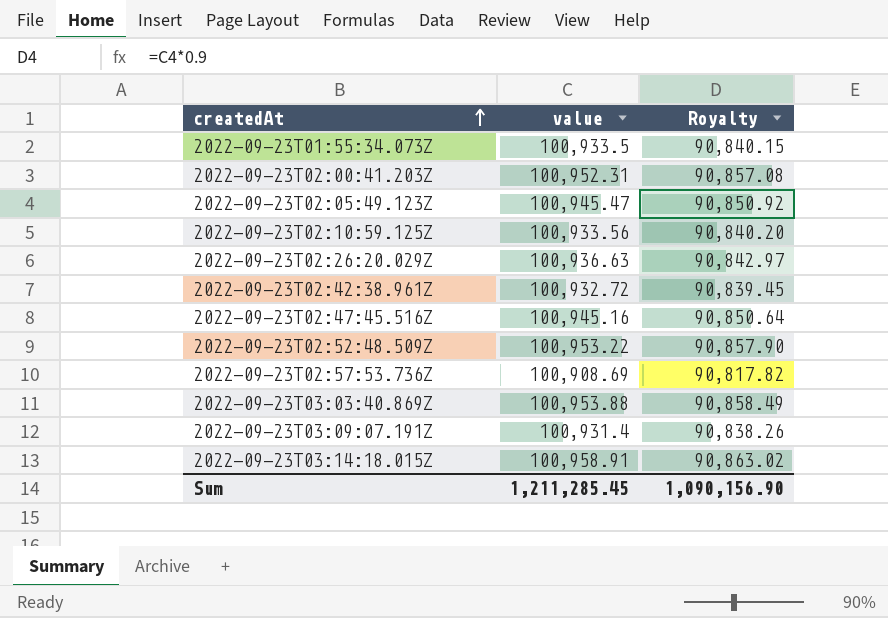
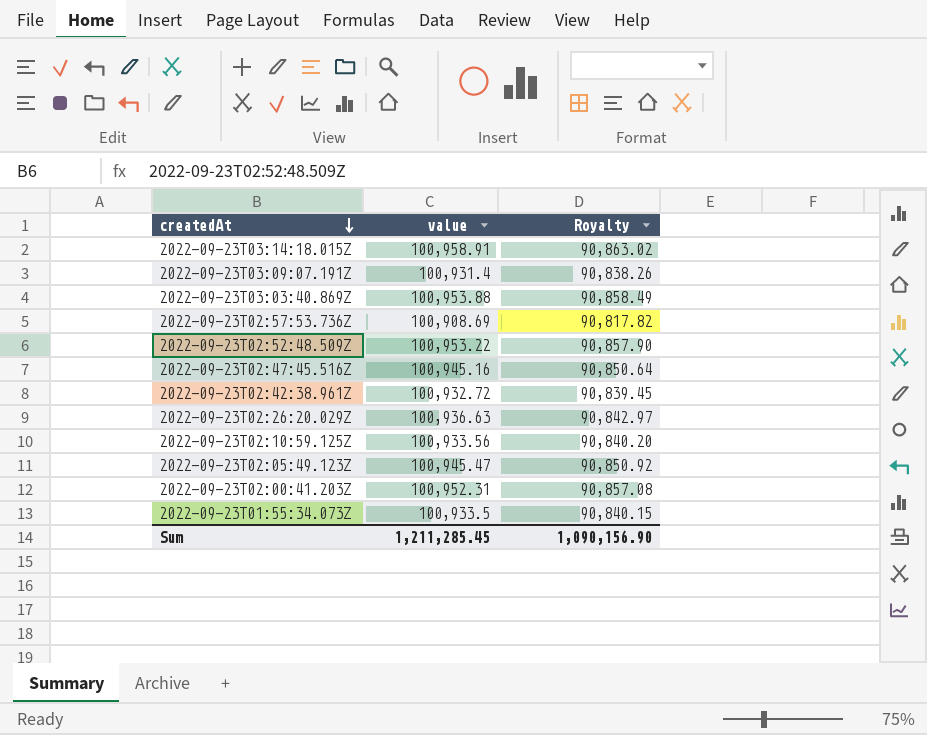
row order: createdAt ascending -> createdAt descending

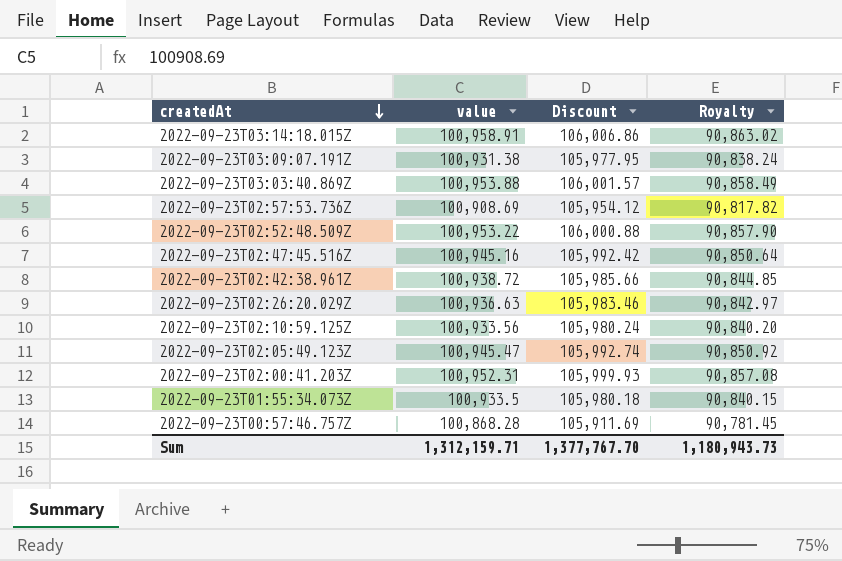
column Discount | formula: none -> [value] * 1.05
2022-09-23T03:09:07.191Z | value: 100,931.4 -> 100,931.38
2022-09-23T03:09:07.191Z | Royalty: 90,838.26 -> 90,838.24
2022-09-23T02:42:38.961Z | value: 100,932.72 -> 100,938.72
2022-09-23T02:42:38.961Z | Royalty: 90,839.45 -> 90,844.85
row 2022-09-23T00:57:46.757Z: none -> 100,868.28 | 105,911.69 | 90,781.45
Sum | value: 1,211,285.45 -> 1,312,159.71
Sum | Royalty: 1,090,156.90 -> 1,180,943.73

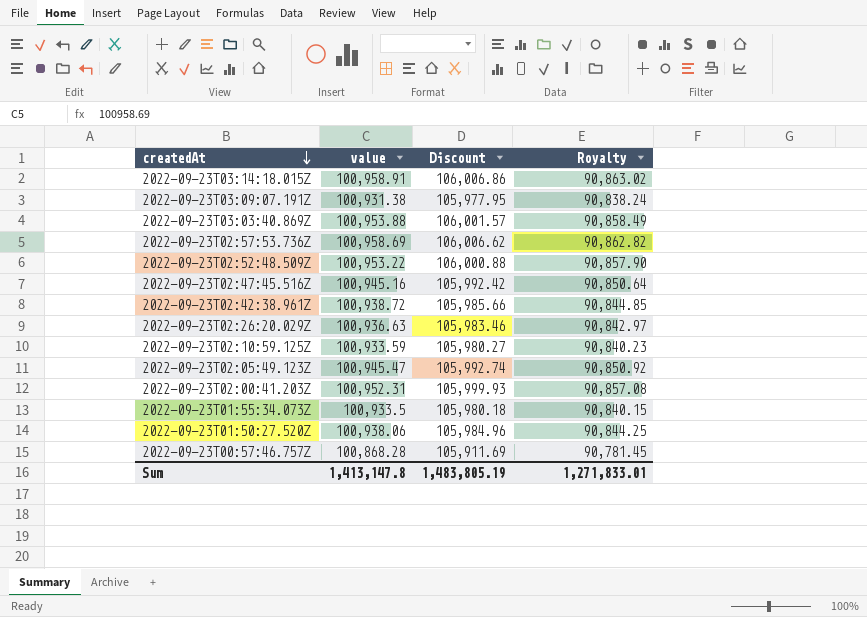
2022-09-23T02:57:53.736Z | value: 100,908.69 -> 100,958.69
2022-09-23T02:57:53.736Z | Discount: 105,954.12 -> 106,006.62
2022-09-23T02:57:53.736Z | Royalty: 90,817.82 -> 90,862.82
2022-09-23T02:10:59.125Z | value: 100,933.56 -> 100,933.59
2022-09-23T02:10:59.125Z | Discount: 105,980.24 -> 105,980.27
2022-09-23T02:10:59.125Z | Royalty: 90,840.20 -> 90,840.23
row 2022-09-23T01:50:27.520Z: none -> 100,938.06 | 105,984.96 | 90,844.25
Sum | value: 1,312,159.71 -> 1,413,147.8
Sum | Discount: 1,377,767.70 -> 1,483,805.19
Sum | Royalty: 1,180,943.73 -> 1,271,833.01

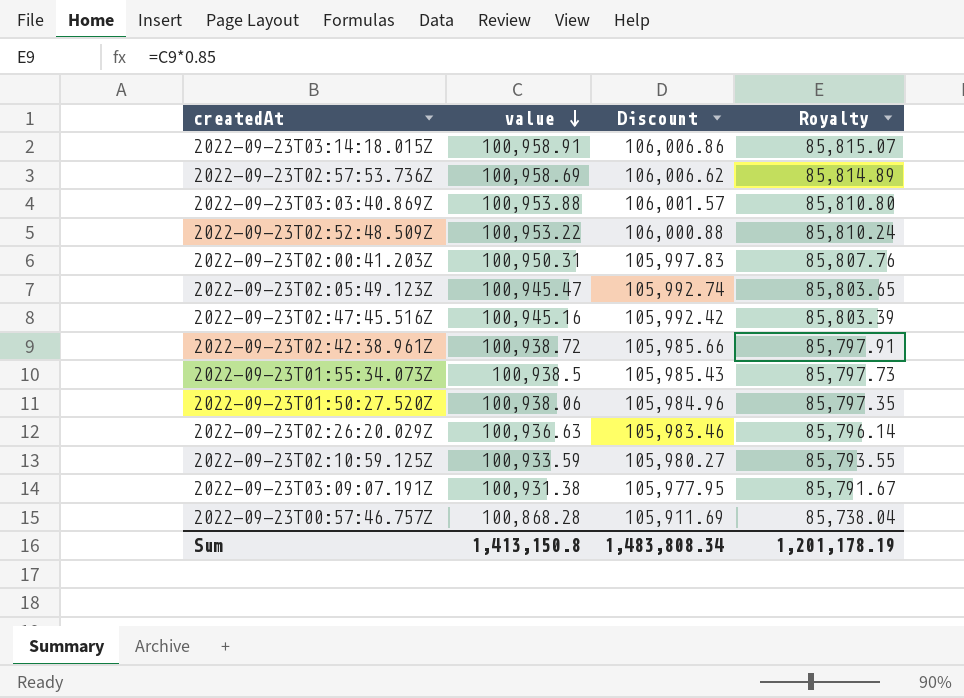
row order: createdAt descending -> value descending
column Royalty | formula: [value] * 0.9 -> [value] * 0.85
2022-09-23T02:00:41.203Z | value: 100,952.31 -> 100,950.31
2022-09-23T02:00:41.203Z | Discount: 105,999.93 -> 105,997.83
2022-09-23T01:55:34.073Z | value: 100,933.5 -> 100,938.5
2022-09-23T01:55:34.073Z | Discount: 105,980.18 -> 105,985.43
Sum | value: 1,413,147.8 -> 1,413,150.8
Sum | Discount: 1,483,805.19 -> 1,483,808.34
Sum | Royalty: 1,271,833.01 -> 1,201,178.19

